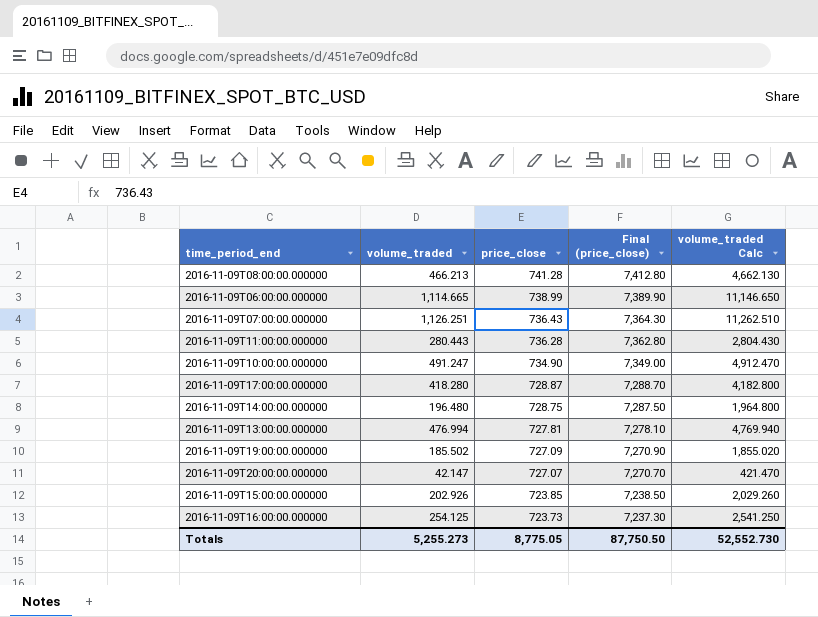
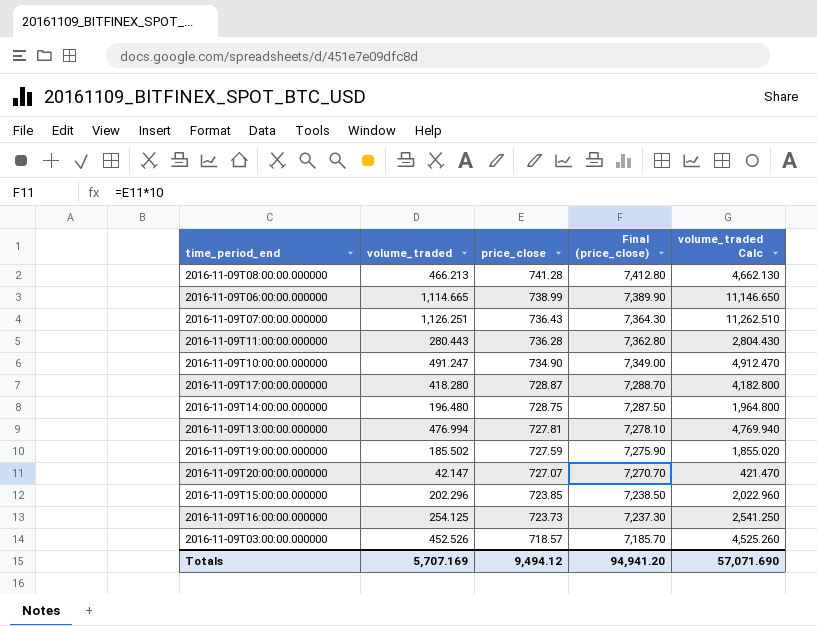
2016-11-09T19:00:00.000000 | price_close: 727.09 -> 727.59
2016-11-09T19:00:00.000000 | Final (price_close): 7,270.90 -> 7,275.90
2016-11-09T15:00:00.000000 | volume_traded: 202.926 -> 202.296
2016-11-09T15:00:00.000000 | volume_traded Calc: 2,029.260 -> 2,022.960
row 2016-11-09T03:00:00.000000: none -> 452.526 | 718.57 | 7,185.70 | 4,525.260
Totals | volume_traded: 5,255.273 -> 5,707.169
Totals | price_close: 8,775.05 -> 9,494.12
Totals | Final (price_close): 87,750.50 -> 94,941.20
Totals | volume_traded Calc: 52,552.730 -> 57,071.690

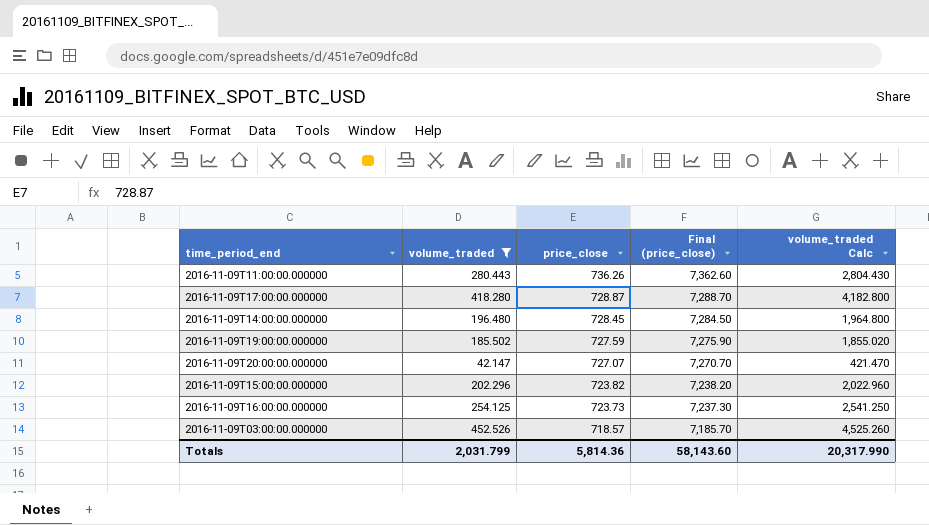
filter: none -> volume_traded <= 452.526
2016-11-09T11:00:00.000000 | price_close: 736.28 -> 736.26
2016-11-09T11:00:00.000000 | Final (price_close): 7,362.80 -> 7,362.60
2016-11-09T14:00:00.000000 | price_close: 728.75 -> 728.45
2016-11-09T14:00:00.000000 | Final (price_close): 7,287.50 -> 7,284.50
2016-11-09T15:00:00.000000 | price_close: 723.85 -> 723.82
2016-11-09T15:00:00.000000 | Final (price_close): 7,238.50 -> 7,238.20
Totals | volume_traded: 5,707.169 -> 2,031.799
Totals | price_close: 9,494.12 -> 5,814.36
Totals | Final (price_close): 94,941.20 -> 58,143.60
Totals | volume_traded Calc: 57,071.690 -> 20,317.990

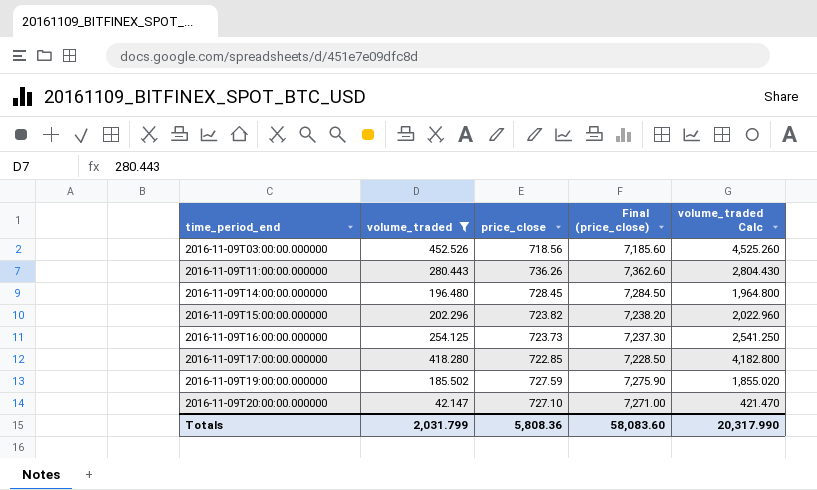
row order: price_close descending -> time_period_end ascending
2016-11-09T03:00:00.000000 | price_close: 718.57 -> 718.56
2016-11-09T03:00:00.000000 | Final (price_close): 7,185.70 -> 7,185.60
2016-11-09T17:00:00.000000 | price_close: 728.87 -> 722.85
2016-11-09T17:00:00.000000 | Final (price_close): 7,288.70 -> 7,228.50
2016-11-09T20:00:00.000000 | price_close: 727.07 -> 727.10
2016-11-09T20:00:00.000000 | Final (price_close): 7,270.70 -> 7,271.00
Totals | price_close: 5,814.36 -> 5,808.36
Totals | Final (price_close): 58,143.60 -> 58,083.60

